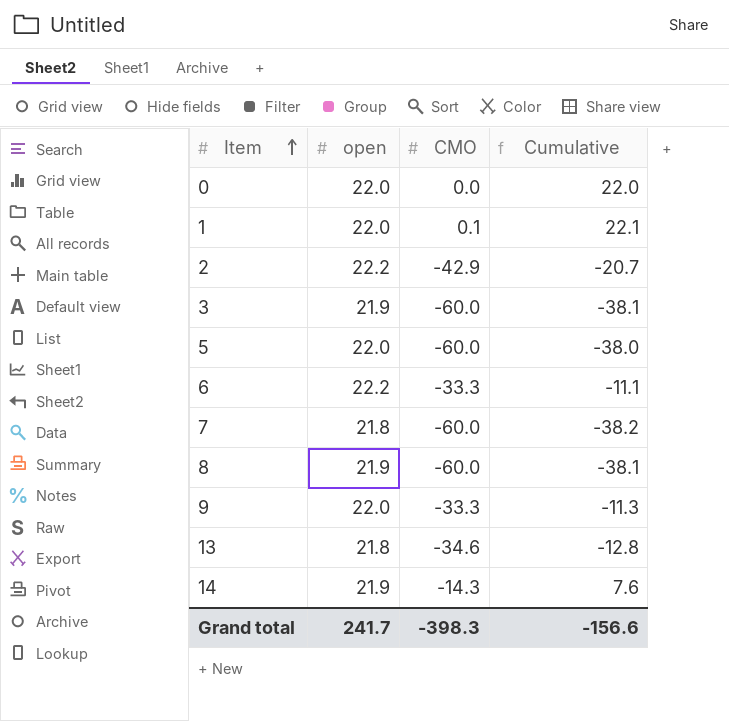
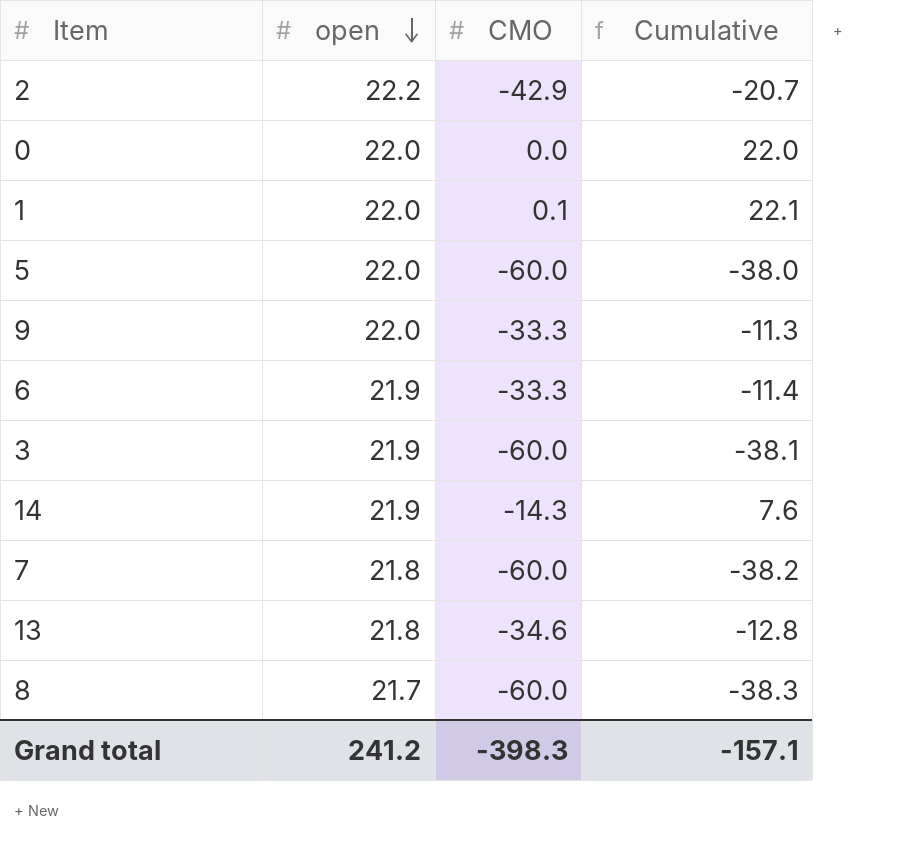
row order: Item ascending -> open descending
6 | open: 22.2 -> 21.9
6 | Cumulative: -11.1 -> -11.4
8 | open: 21.9 -> 21.7
8 | Cumulative: -38.1 -> -38.3
Grand total | open: 241.7 -> 241.2
Grand total | Cumulative: -156.6 -> -157.1

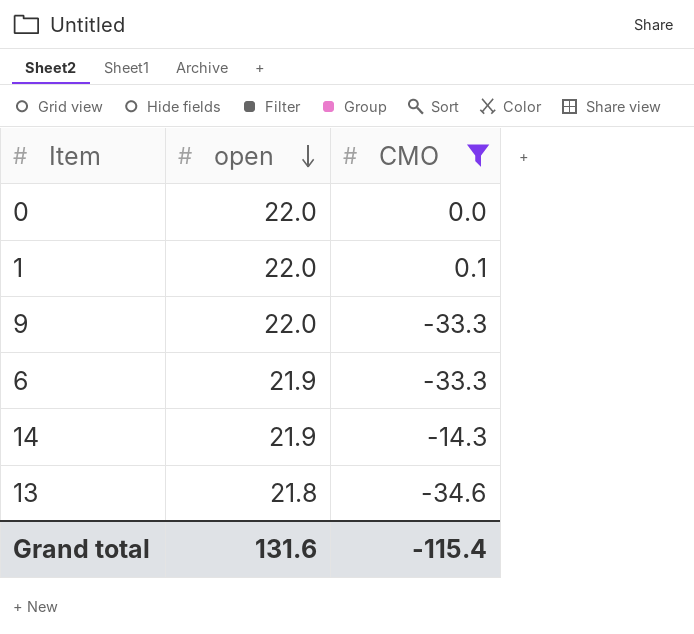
filter: none -> CMO >= -34.6
column Cumulative | formula: [open] + [CMO] -> none
Grand total | open: 241.2 -> 131.6
Grand total | CMO: -398.3 -> -115.4

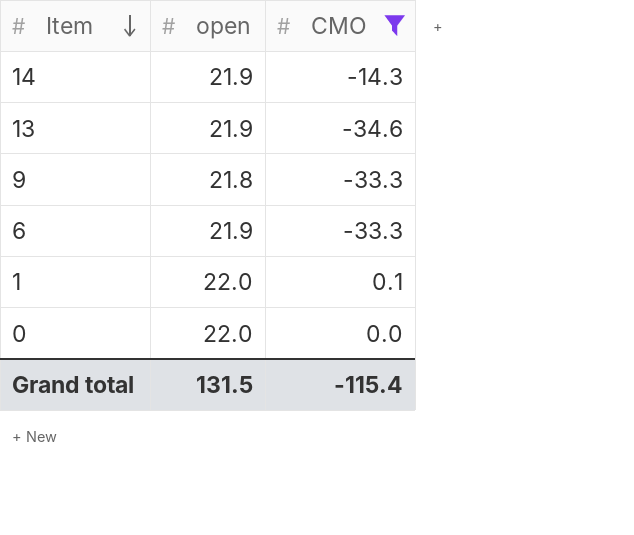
row order: open descending -> Item descending
13 | open: 21.8 -> 21.9
9 | open: 22.0 -> 21.8
Grand total | open: 131.6 -> 131.5

